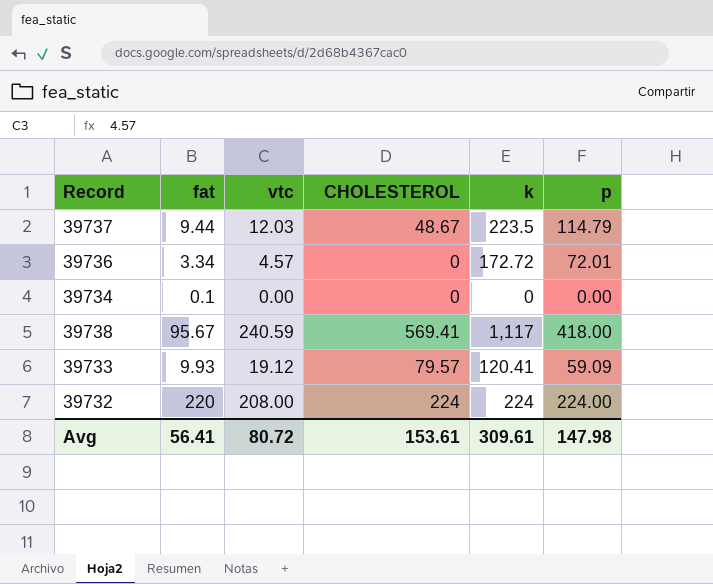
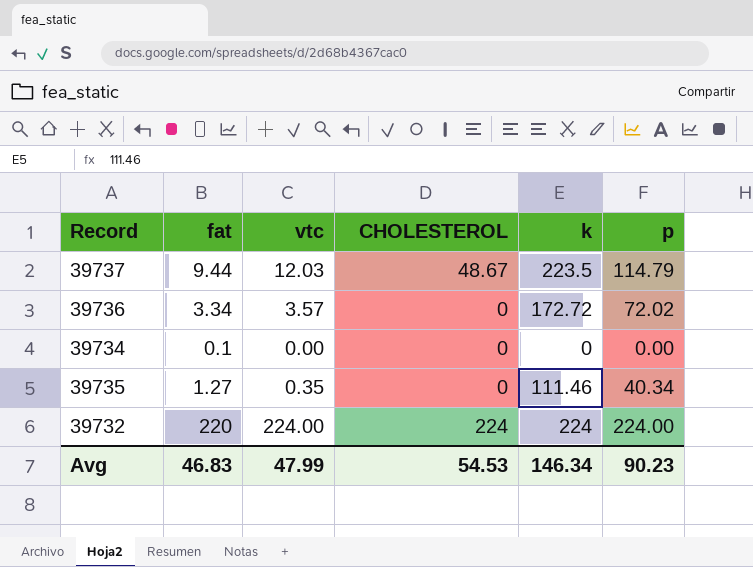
row 39738: 95.67 | 240.59 | 569.41 | 1,117 | 418.00 -> none
row 39733: 9.93 | 19.12 | 79.57 | 120.41 | 59.09 -> none
39736 | vtc: 4.57 -> 3.57
39736 | p: 72.01 -> 72.02
row 39735: none -> 1.27 | 0.35 | 0 | 111.46 | 40.34
39732 | vtc: 208.00 -> 224.00
Avg | fat: 56.41 -> 46.83
Avg | vtc: 80.72 -> 47.99
Avg | CHOLESTEROL: 153.61 -> 54.53
Avg | k: 309.61 -> 146.34
Avg | p: 147.98 -> 90.23

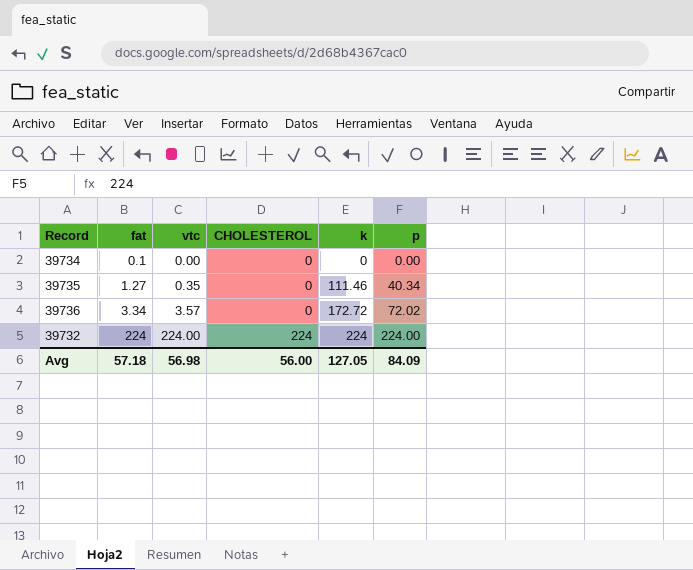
row order: none -> fat ascending
row 39737: 9.44 | 12.03 | 48.67 | 223.5 | 114.79 -> none
39732 | fat: 220 -> 224
Avg | fat: 46.83 -> 57.18
Avg | vtc: 47.99 -> 56.98
Avg | CHOLESTEROL: 54.53 -> 56.00
Avg | k: 146.34 -> 127.05
Avg | p: 90.23 -> 84.09

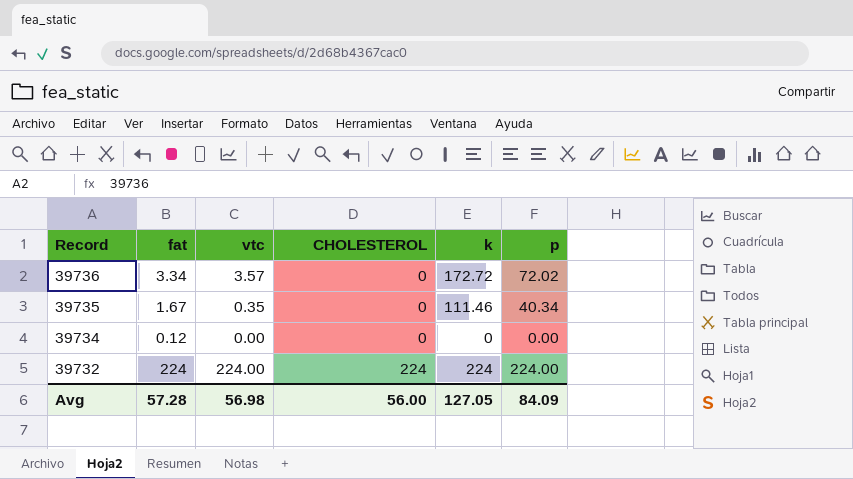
row order: fat ascending -> Record descending
39735 | fat: 1.27 -> 1.67
39734 | fat: 0.1 -> 0.12
Avg | fat: 57.18 -> 57.28

